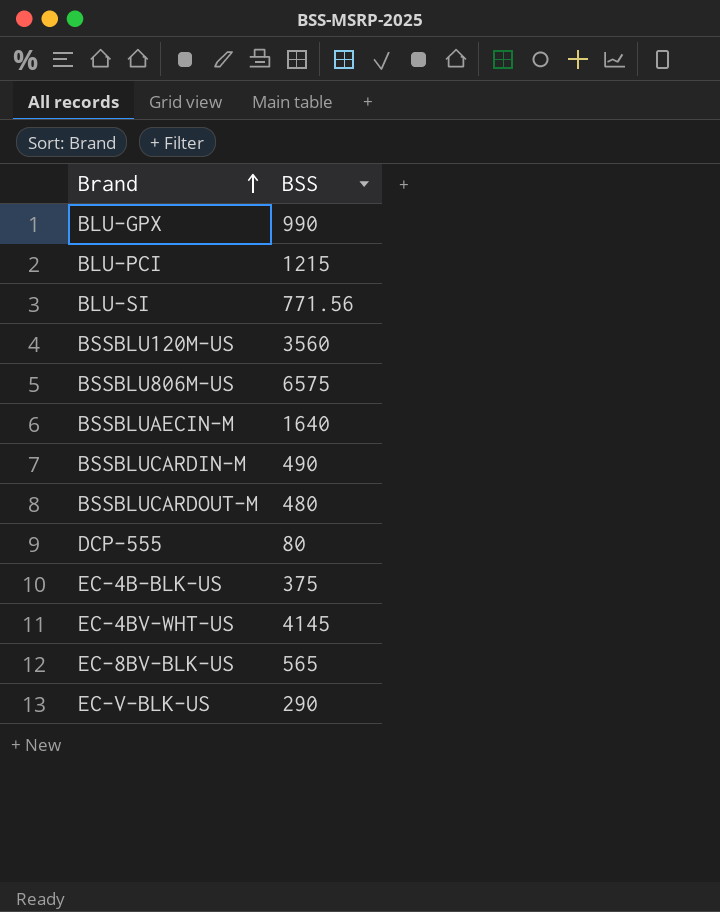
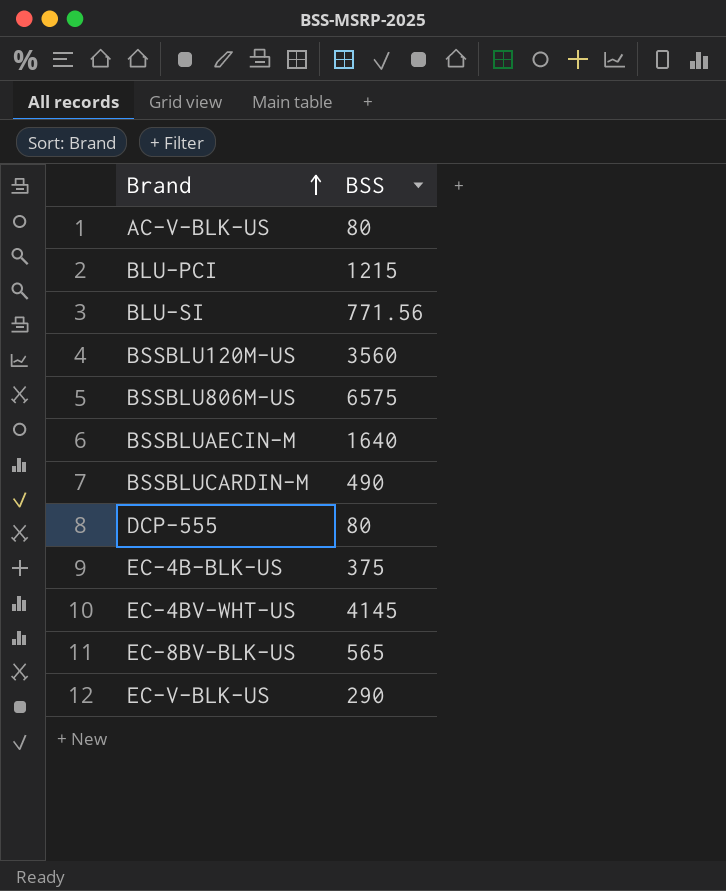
row BLU-GPX: 990 -> none
row BSSBLUCARDOUT-M: 480 -> none
row AC-V-BLK-US: none -> 80

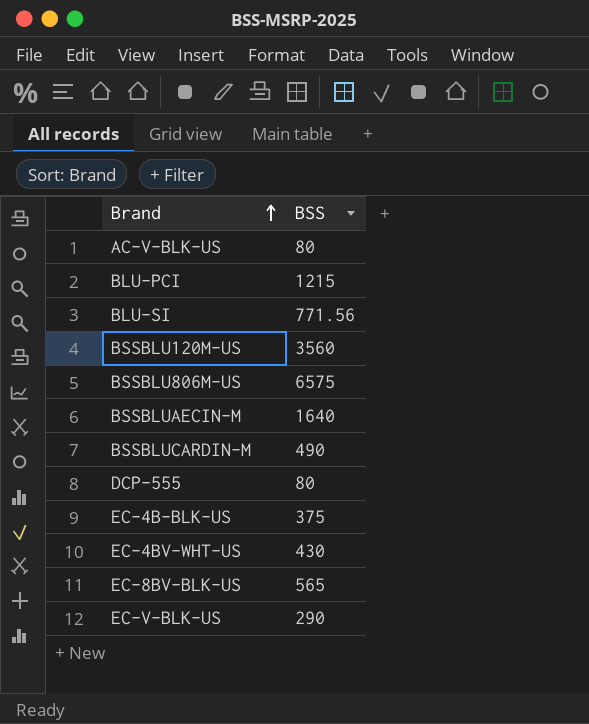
EC-4BV-WHT-US | BSS: 4145 -> 430

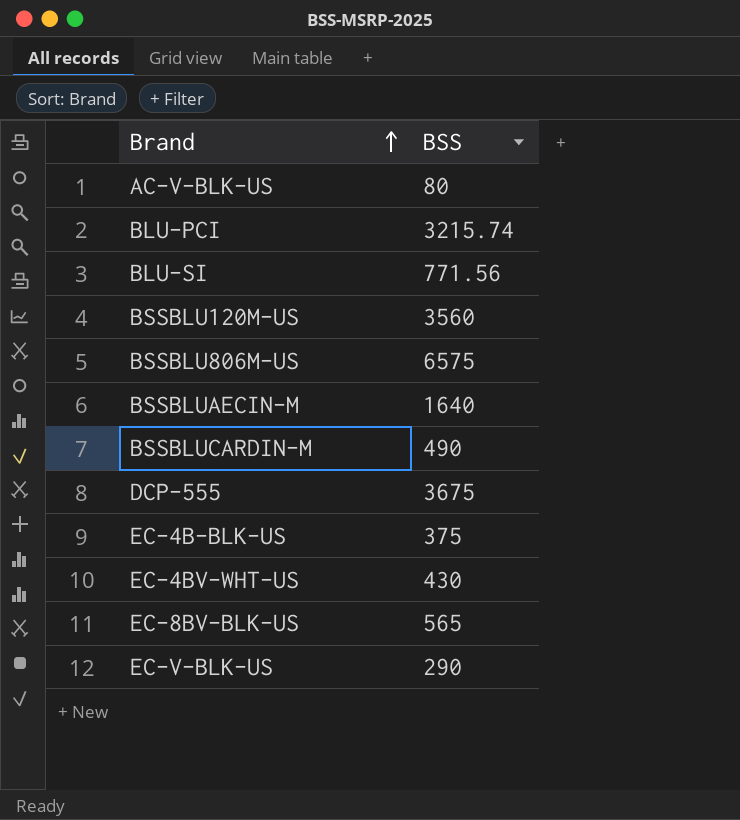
BLU-PCI | BSS: 1215 -> 3215.74
DCP-555 | BSS: 80 -> 3675

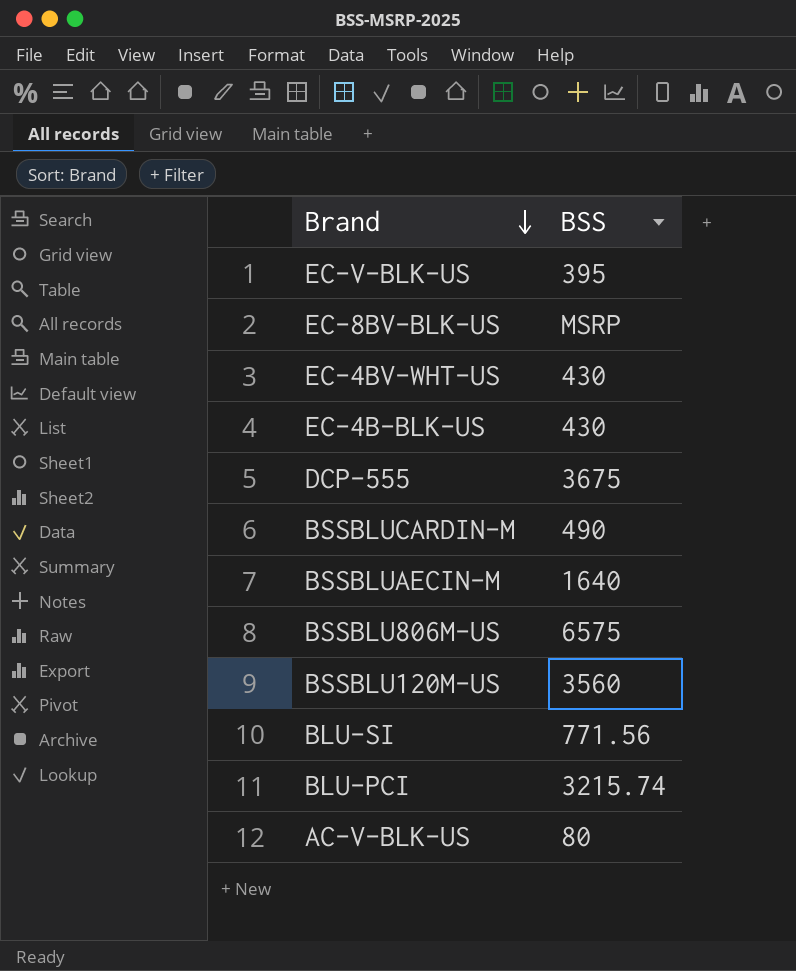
row order: Brand ascending -> Brand descending
EC-V-BLK-US | BSS: 290 -> 395
EC-8BV-BLK-US | BSS: 565 -> MSRP
EC-4B-BLK-US | BSS: 375 -> 430

